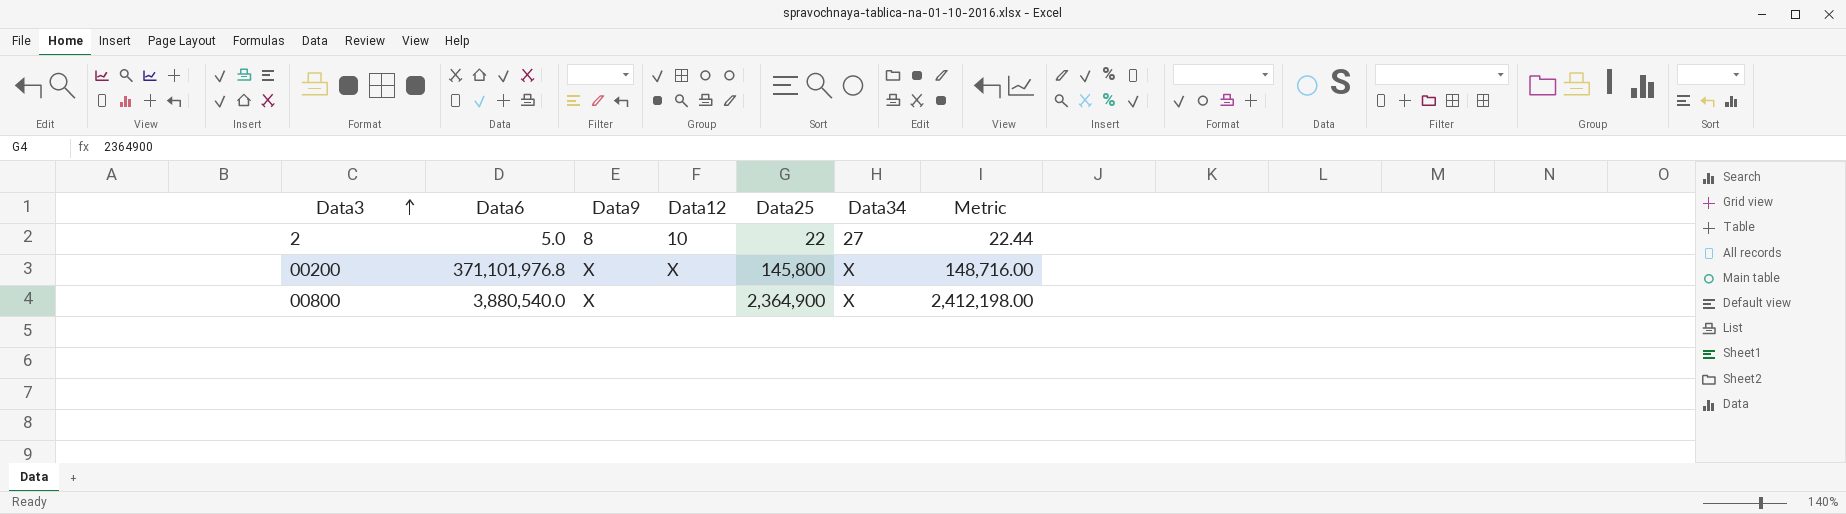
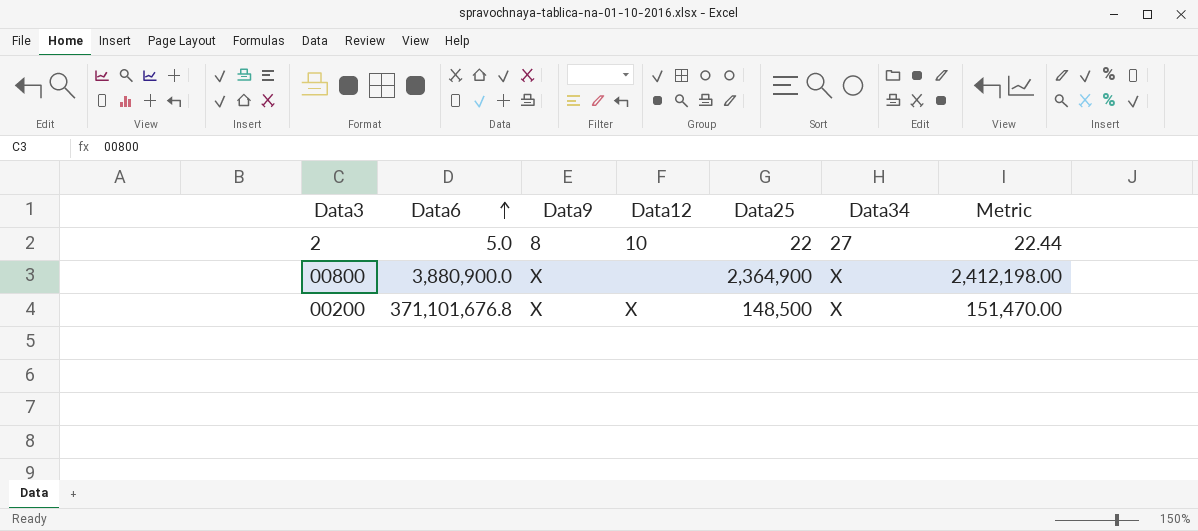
row order: Data3 ascending -> Data6 ascending
00800 | Data6: 3,880,540.0 -> 3,880,900.0
00200 | Data6: 371,101,976.8 -> 371,101,676.8
00200 | Data25: 145,800 -> 148,500
00200 | Metric: 148,716.00 -> 151,470.00

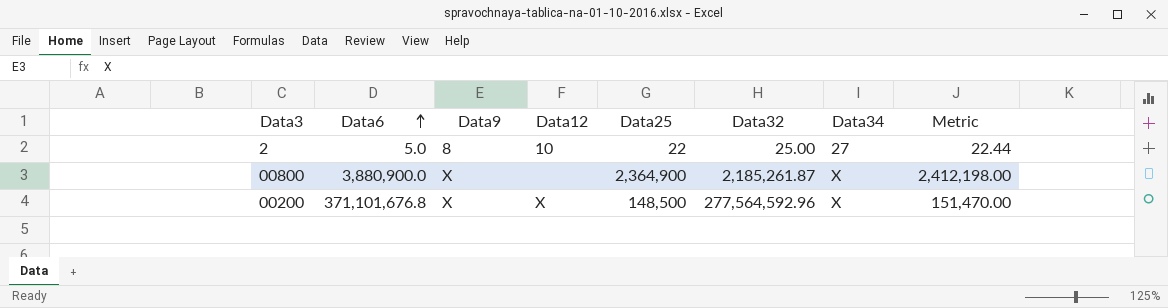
column Data32 | position: none -> 6

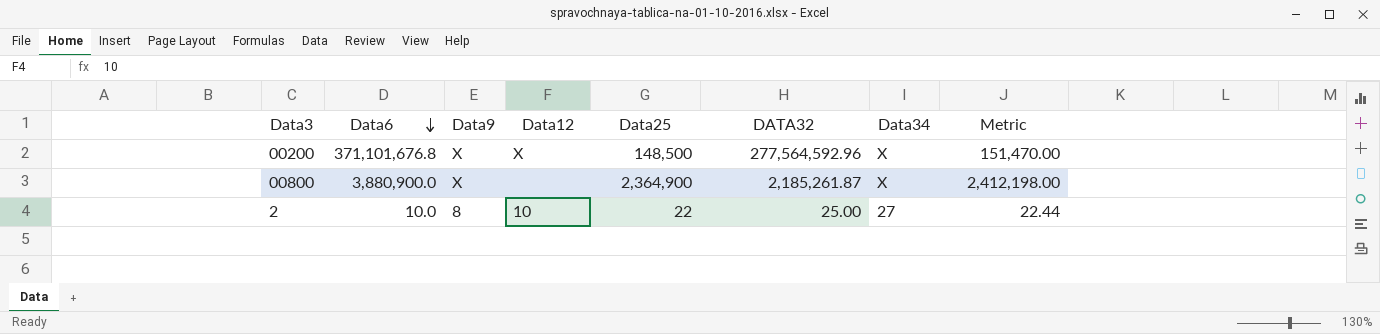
row order: Data6 ascending -> Data6 descending
column name: Data32 -> DATA32
2 | Data6: 5.0 -> 10.0

